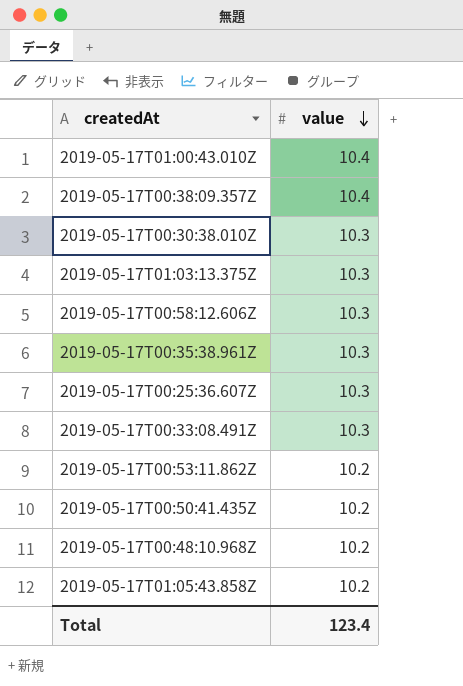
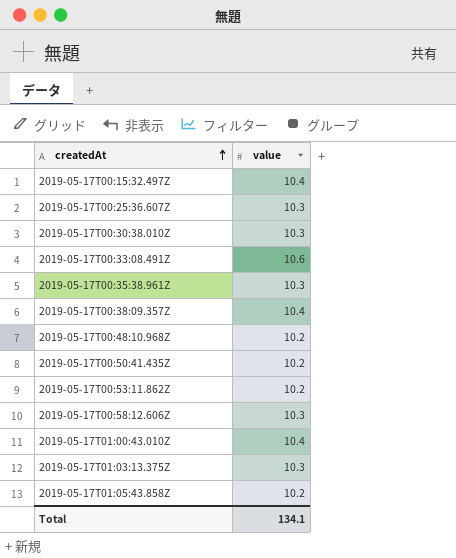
row order: value descending -> createdAt ascending
row 2019-05-17T00:15:32.497Z: none -> 10.4
2019-05-17T00:33:08.491Z | value: 10.3 -> 10.6
Total | value: 123.4 -> 134.1

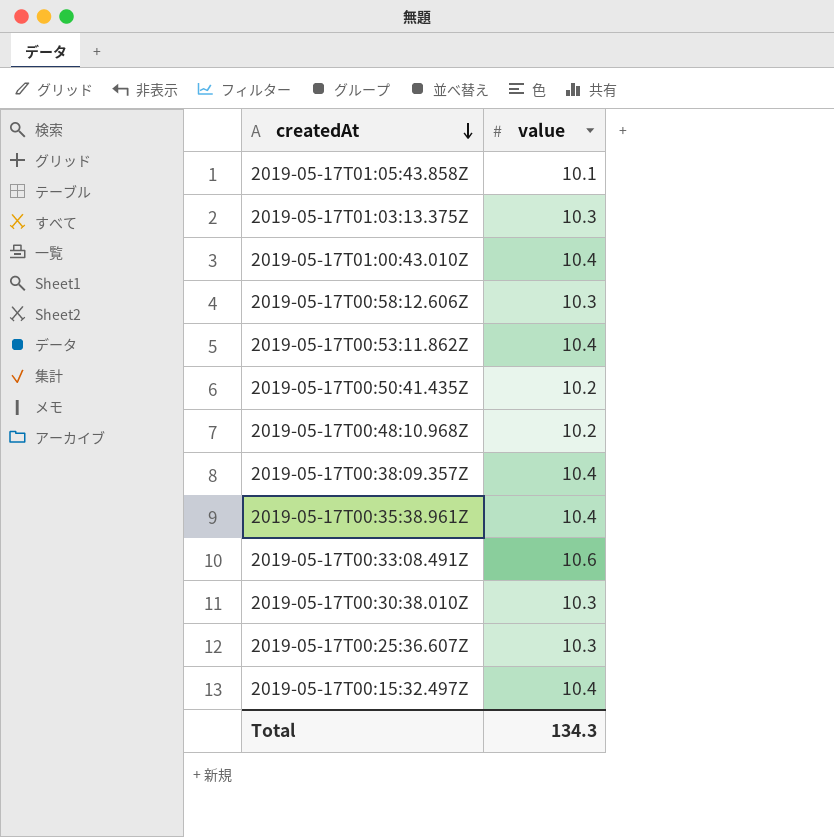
row order: createdAt ascending -> createdAt descending
2019-05-17T01:05:43.858Z | value: 10.2 -> 10.1
2019-05-17T00:53:11.862Z | value: 10.2 -> 10.4
2019-05-17T00:35:38.961Z | value: 10.3 -> 10.4
Total | value: 134.1 -> 134.3

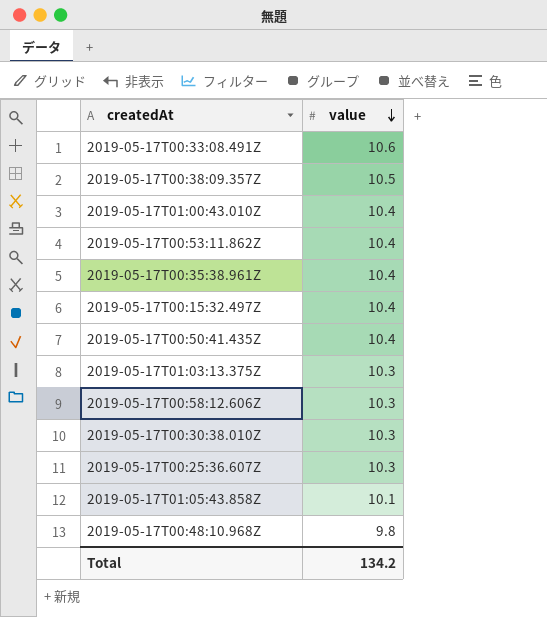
row order: createdAt descending -> value descending
2019-05-17T00:38:09.357Z | value: 10.4 -> 10.5
2019-05-17T00:50:41.435Z | value: 10.2 -> 10.4
2019-05-17T00:48:10.968Z | value: 10.2 -> 9.8
Total | value: 134.3 -> 134.2

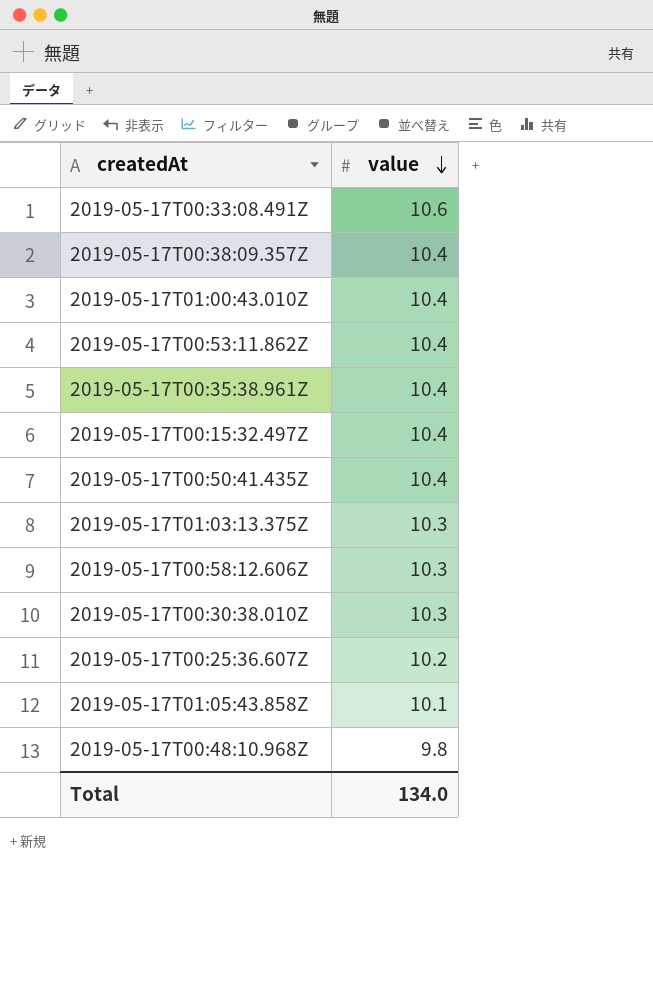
2019-05-17T00:38:09.357Z | value: 10.5 -> 10.4
2019-05-17T00:25:36.607Z | value: 10.3 -> 10.2
Total | value: 134.2 -> 134.0

